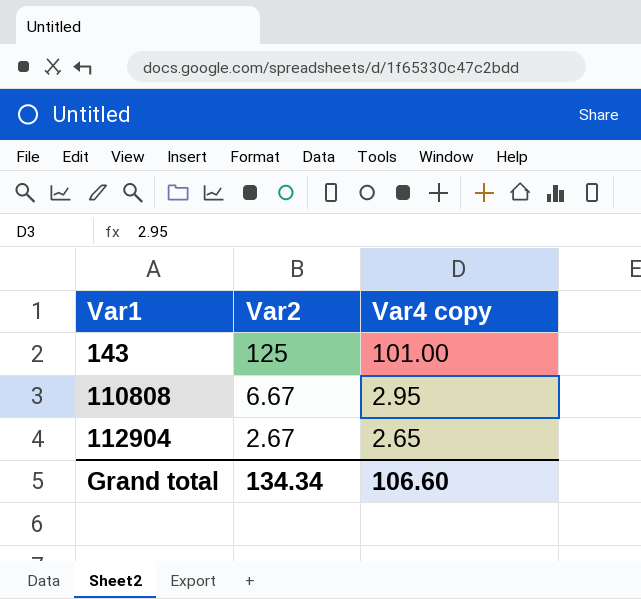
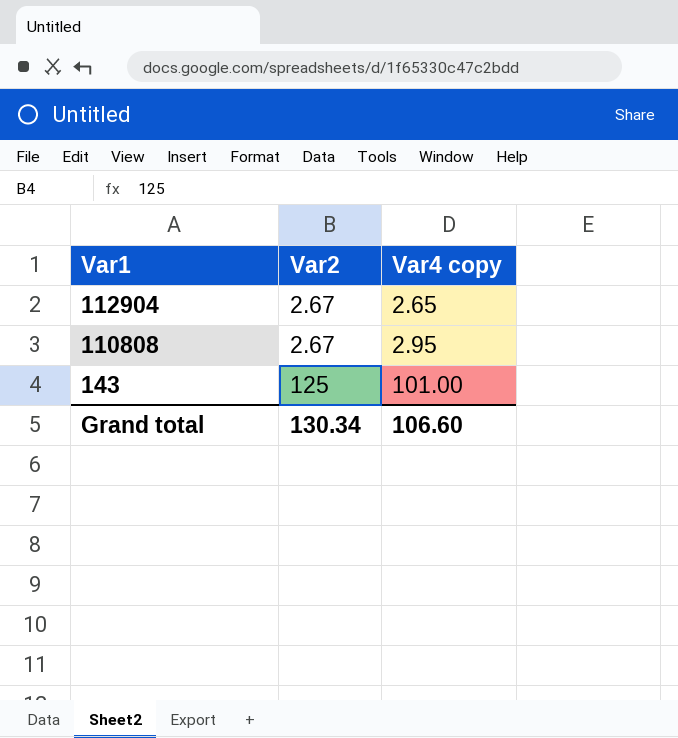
row order: Var1 ascending -> Var1 descending
110808 | Var2: 6.67 -> 2.67
Grand total | Var2: 134.34 -> 130.34

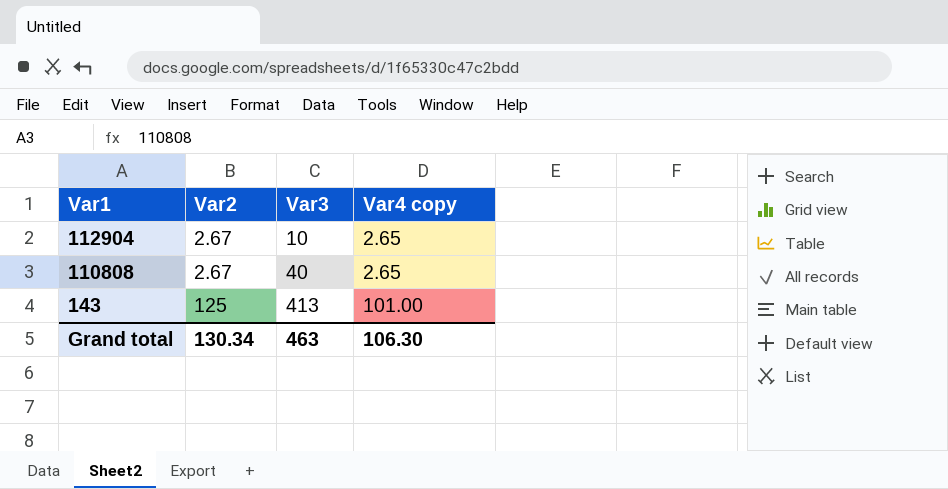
column Var3 | position: none -> 3
110808 | Var4 copy: 2.95 -> 2.65
Grand total | Var4 copy: 106.60 -> 106.30

